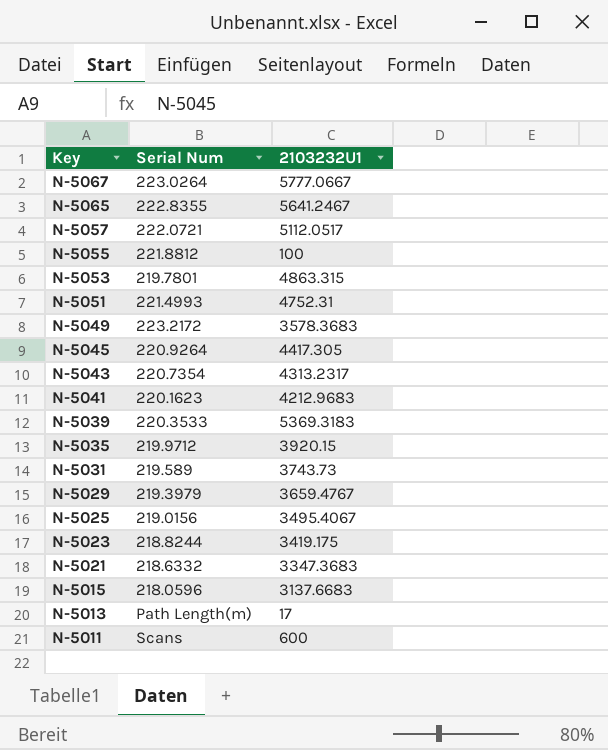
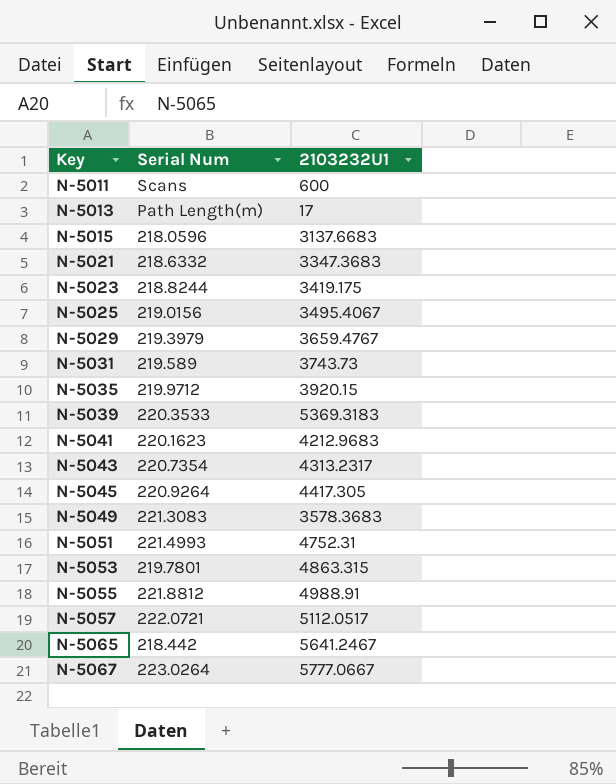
row order: Key descending -> Key ascending
N-5049 | Serial Num: 223.2172 -> 221.3083
N-5055 | 2103232U1: 100 -> 4988.91
N-5065 | Serial Num: 222.8355 -> 218.442

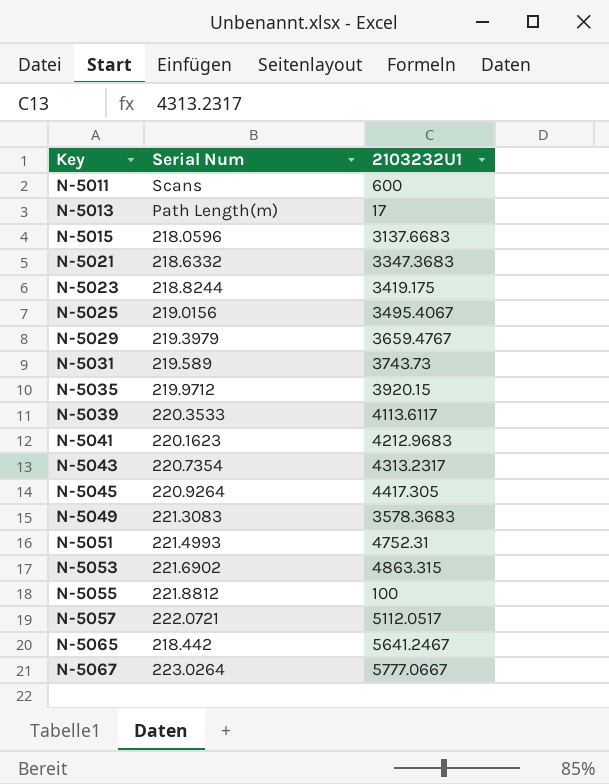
N-5039 | 2103232U1: 5369.3183 -> 4113.6117
N-5053 | Serial Num: 219.7801 -> 221.6902
N-5055 | 2103232U1: 4988.91 -> 100

